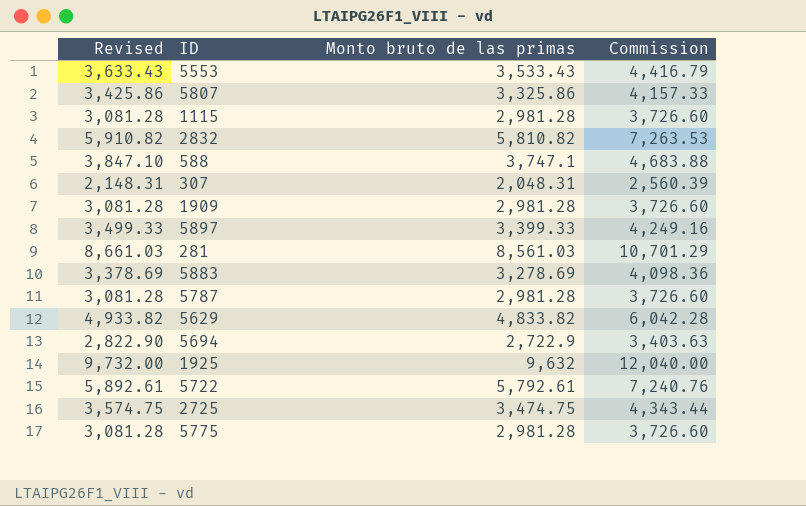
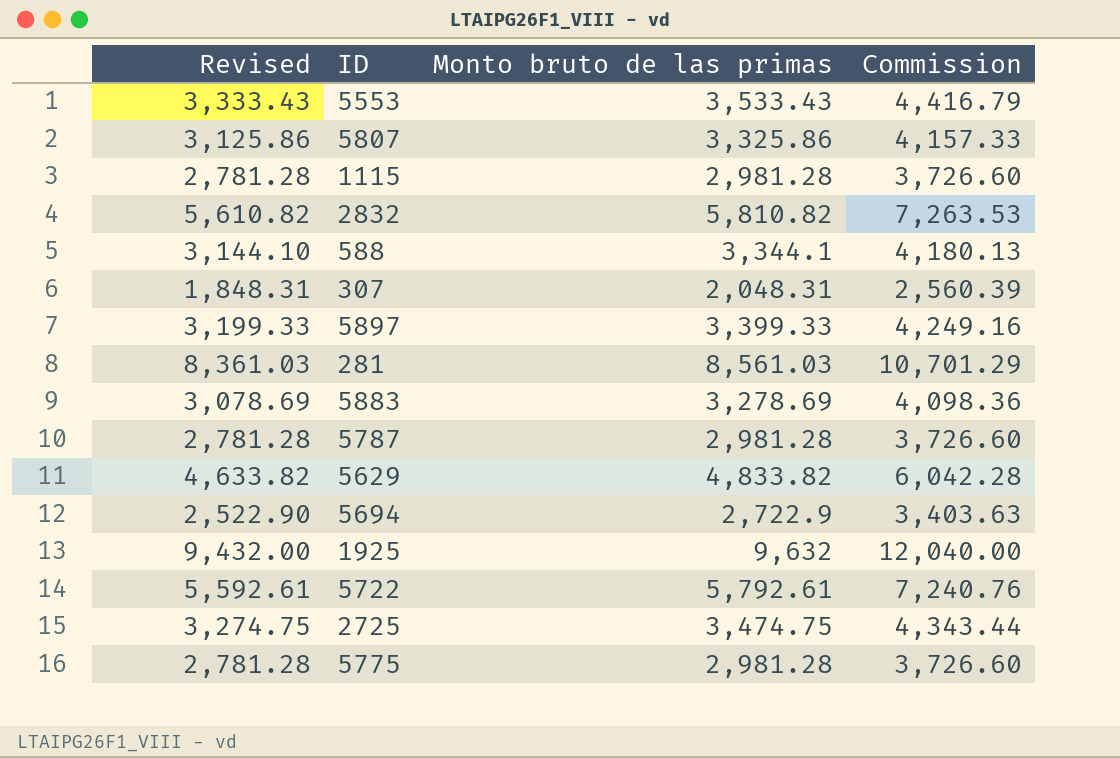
column Revised | formula: [Monto bruto de las primas] + 100 -> [Monto bruto de las primas] - 200
row 1909: 3,081.28 | 2,981.28 | 3,726.60 -> none
588 | Monto bruto de las primas: 3,747.1 -> 3,344.1
588 | Commission: 4,683.88 -> 4,180.13

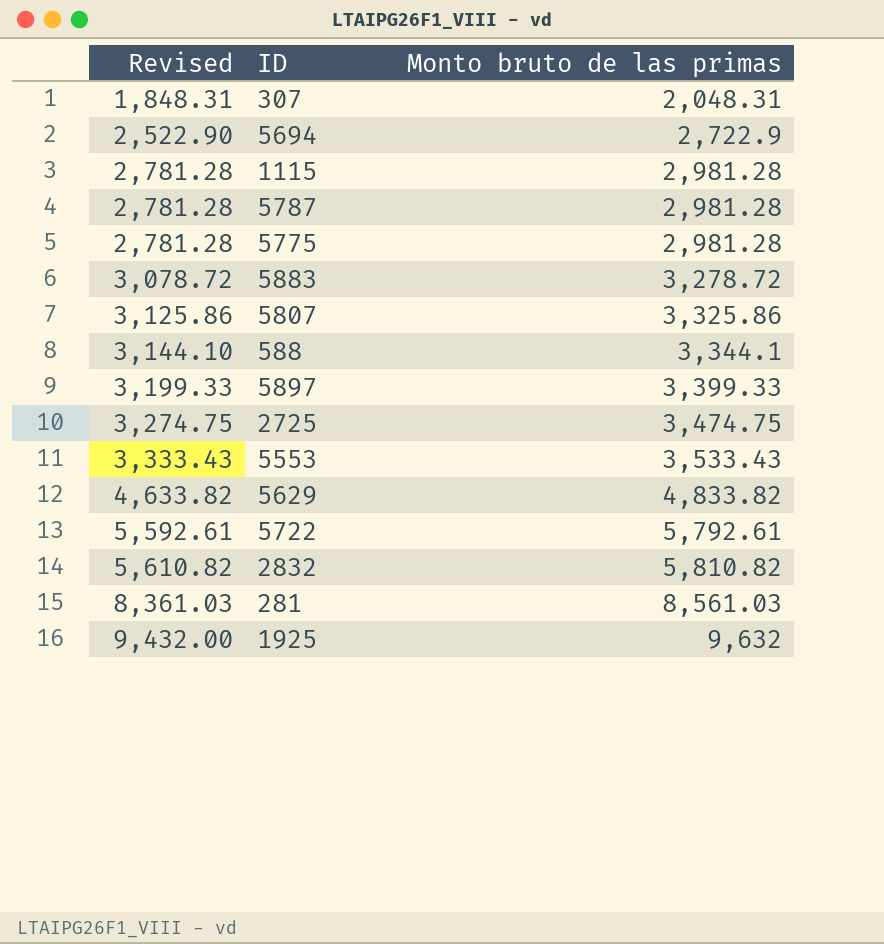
row order: none -> Revised ascending
column Commission | formula: [Monto bruto de las primas] * 1.25 -> none
5883 | Revised: 3,078.69 -> 3,078.72
5883 | Monto bruto de las primas: 3,278.69 -> 3,278.72

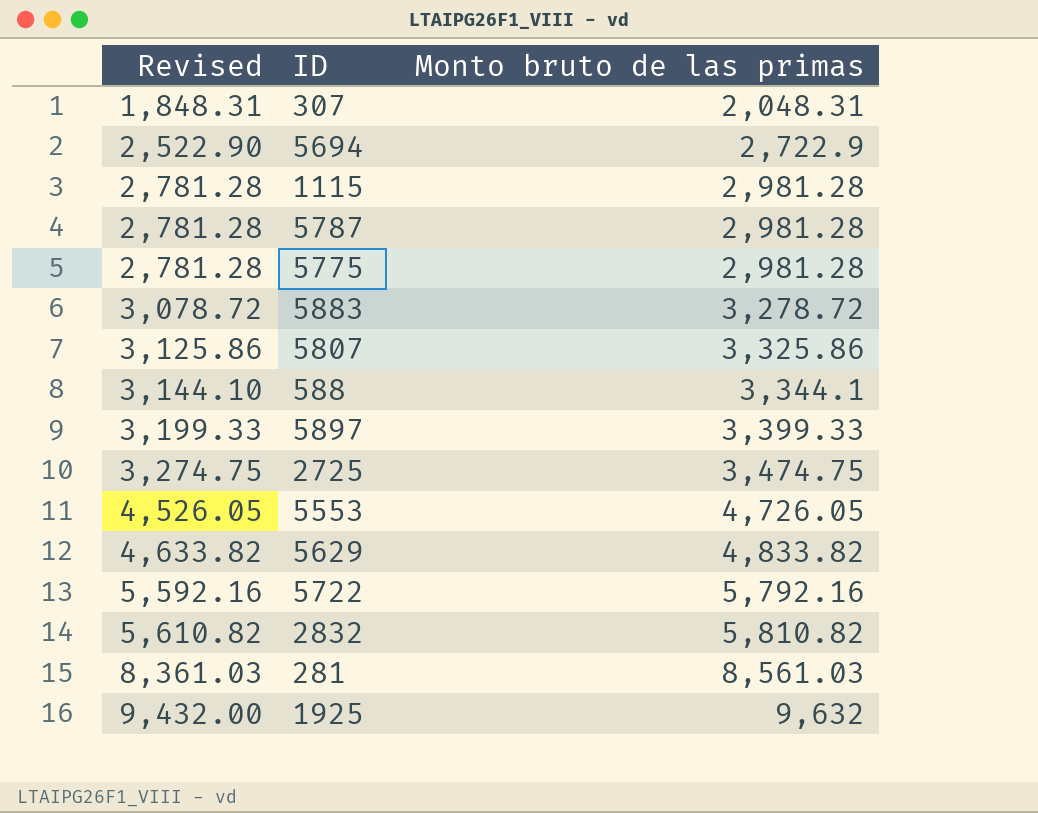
5553 | Revised: 3,333.43 -> 4,526.05
5553 | Monto bruto de las primas: 3,533.43 -> 4,726.05
5722 | Revised: 5,592.61 -> 5,592.16
5722 | Monto bruto de las primas: 5,792.61 -> 5,792.16

